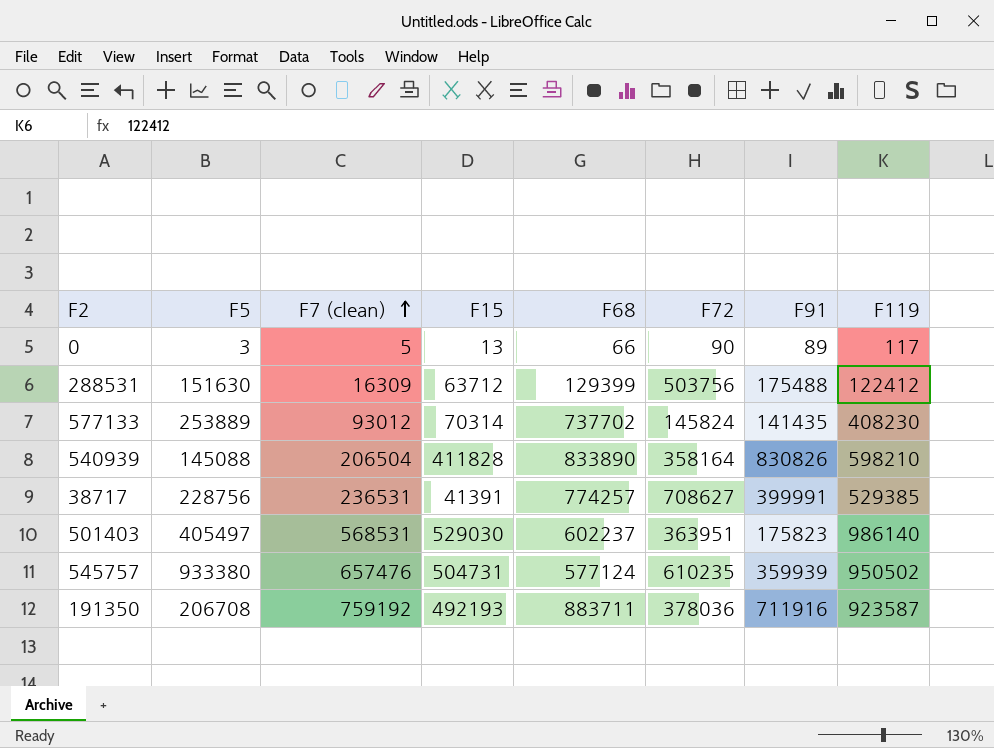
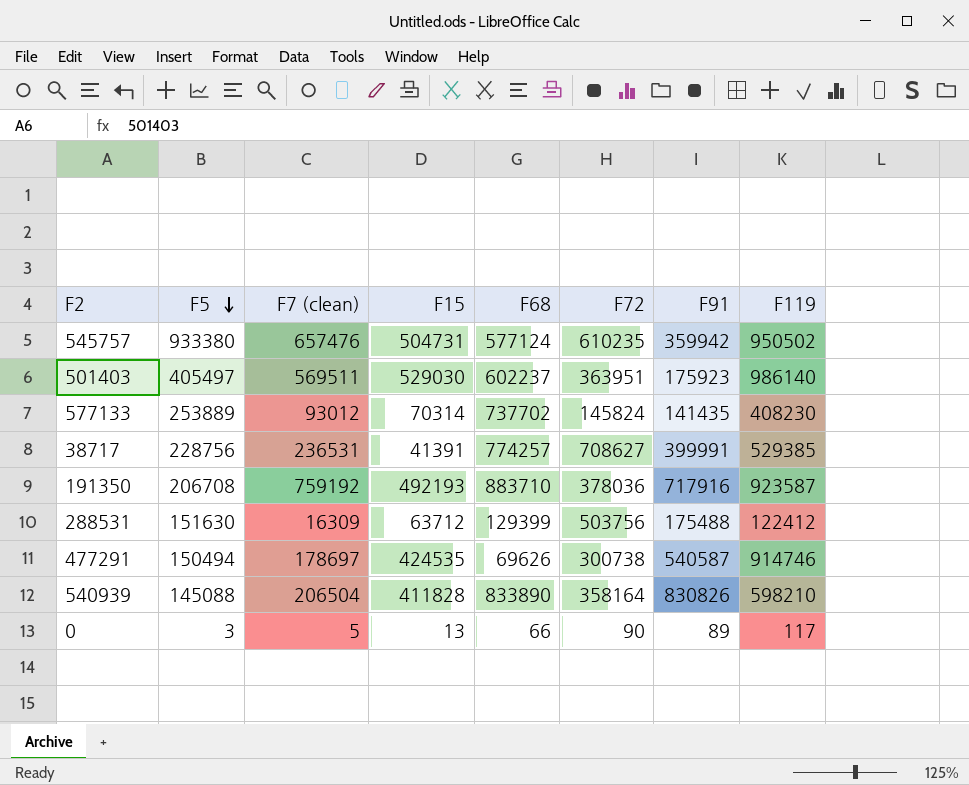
row order: F7 (clean) ascending -> F5 descending
545757 | F91: 359939 -> 359942
501403 | F7 (clean): 568531 -> 569511
501403 | F91: 175823 -> 175923
191350 | F68: 883711 -> 883710
191350 | F91: 711916 -> 717916
row 477291: none -> 150494 | 178697 | 424535 | 69626 | 300738 | 540587 | 914746

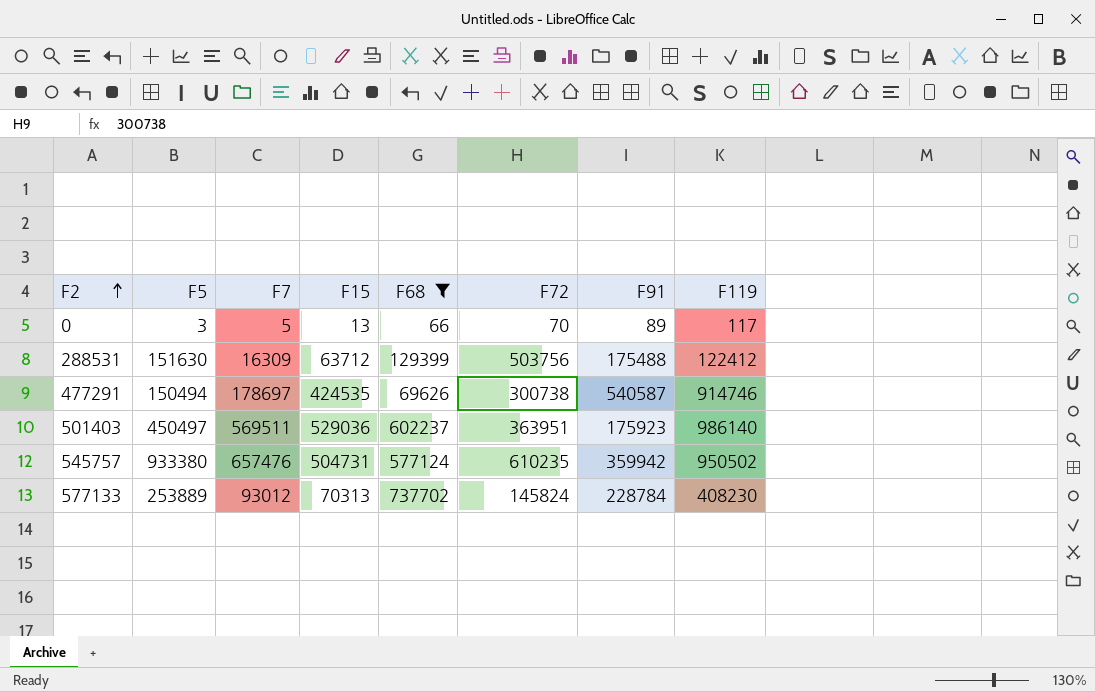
filter: none -> F68 <= 737702
row order: F5 descending -> F2 ascending
column name: F7 (clean) -> F7
0 | F72: 90 -> 70
501403 | F5: 405497 -> 450497
501403 | F15: 529030 -> 529036
577133 | F15: 70314 -> 70313
577133 | F91: 141435 -> 228784

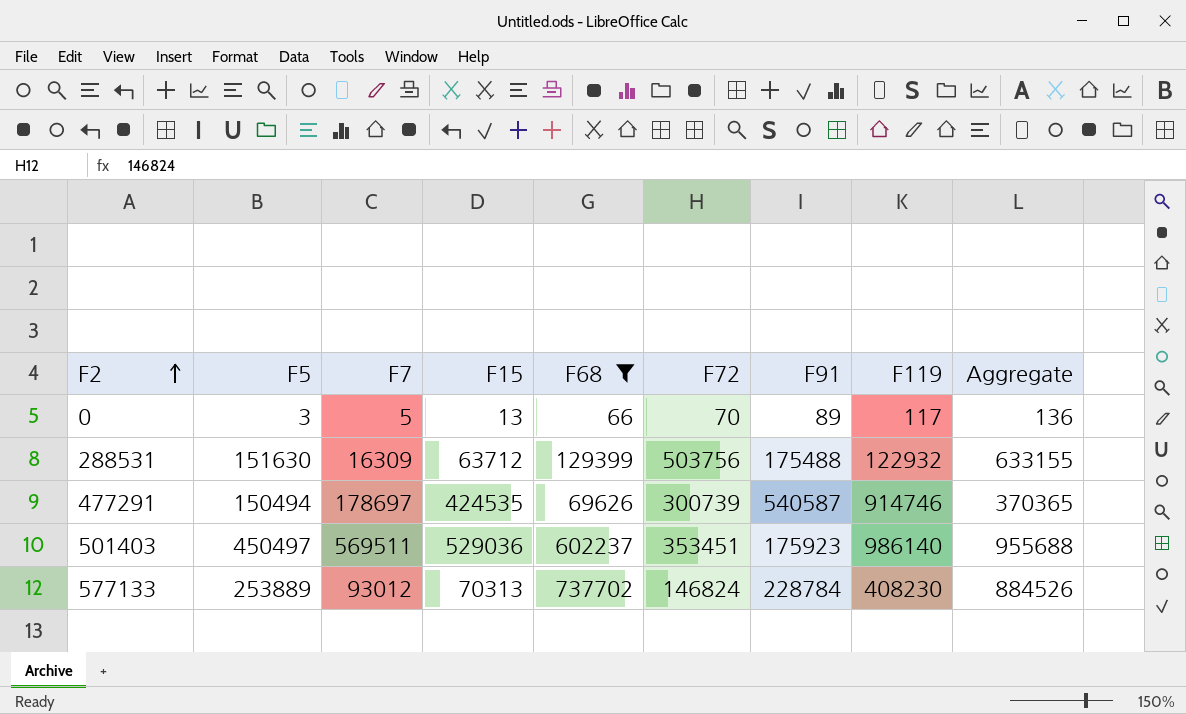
column Aggregate | formula: none -> [F68] + [F72]
row 545757: 933380 | 657476 | 504731 | 577124 | 610235 | 359942 | 950502 -> none
288531 | F119: 122412 -> 122932
477291 | F72: 300738 -> 300739
501403 | F72: 363951 -> 353451
577133 | F72: 145824 -> 146824

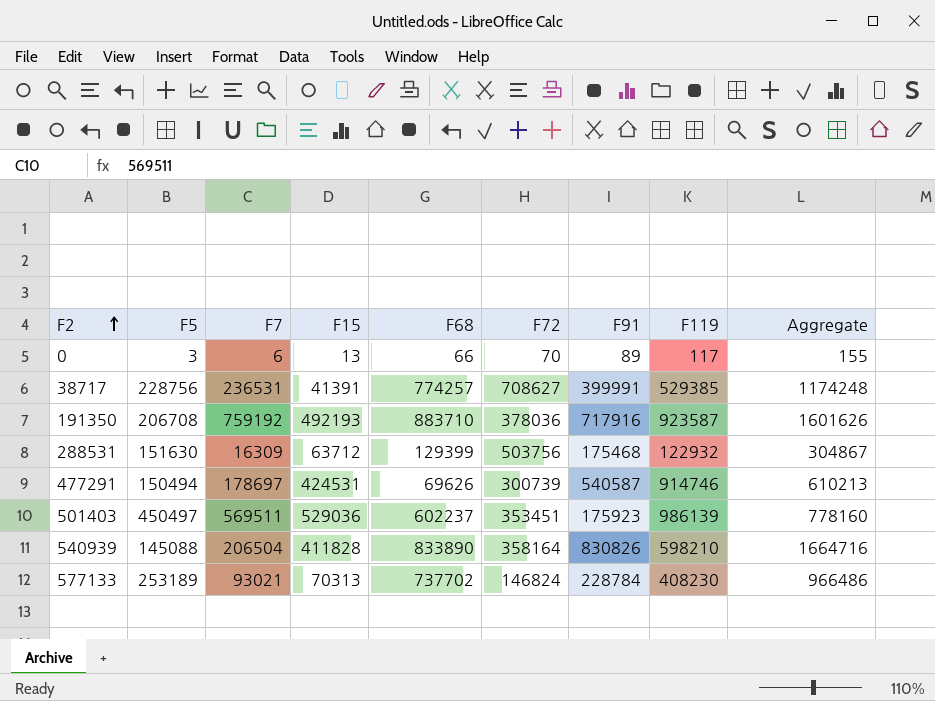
filter: F68 <= 737702 -> none
column Aggregate | formula: [F68] + [F72] -> [F68] + [F91]
0 | F7: 5 -> 6
288531 | F91: 175488 -> 175468
477291 | F15: 424535 -> 424531
501403 | F119: 986140 -> 986139
577133 | F5: 253889 -> 253189
577133 | F7: 93012 -> 93021

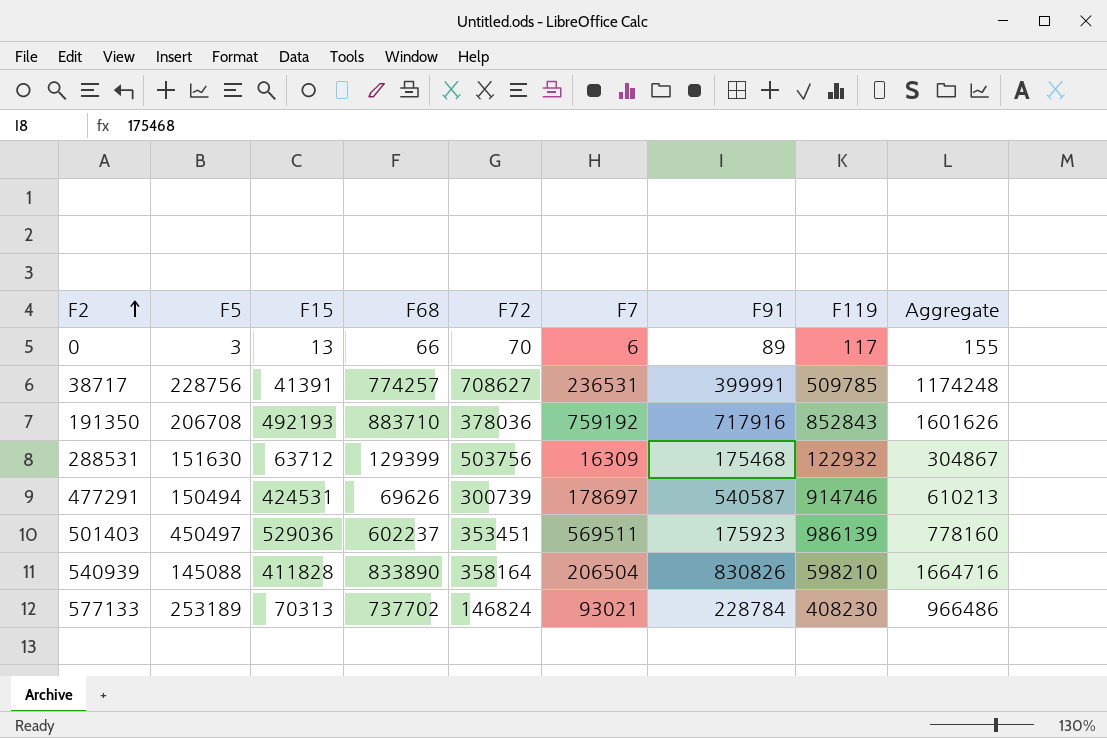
column F7 | position: 3 -> 6
38717 | F119: 529385 -> 509785
191350 | F119: 923587 -> 852843

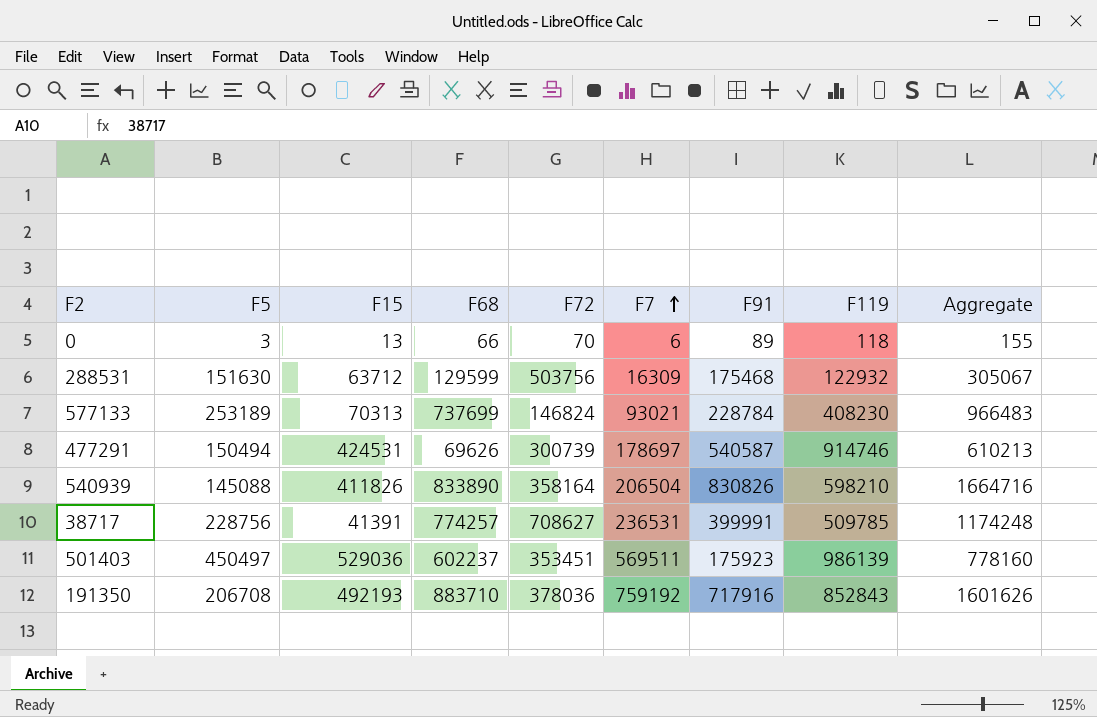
row order: F2 ascending -> F7 ascending
0 | F119: 117 -> 118
288531 | F68: 129399 -> 129599
288531 | Aggregate: 304867 -> 305067
577133 | F68: 737702 -> 737699
577133 | Aggregate: 966486 -> 966483
540939 | F15: 411828 -> 411826

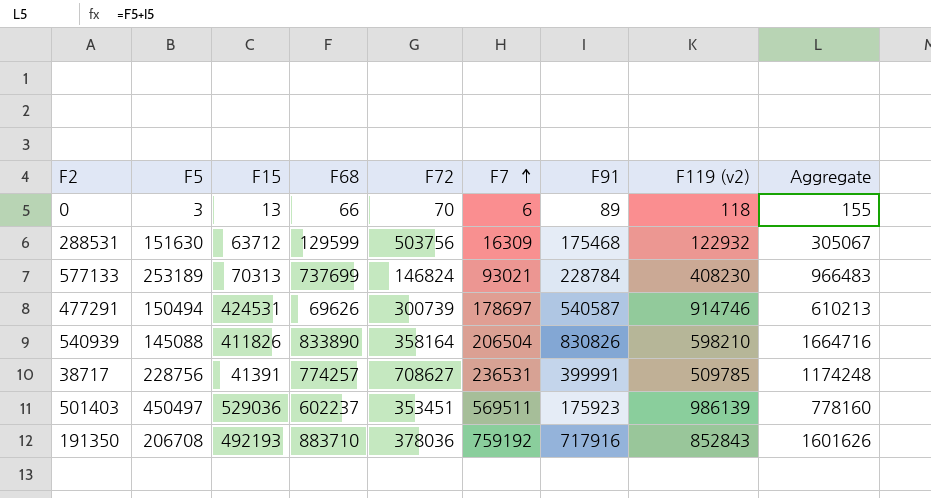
column name: F119 -> F119 (v2)

